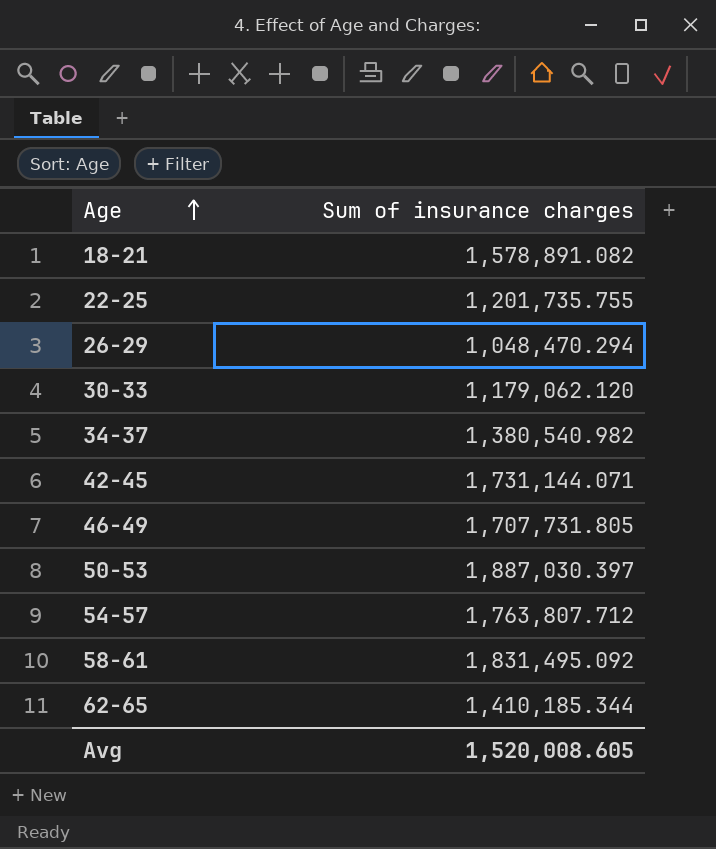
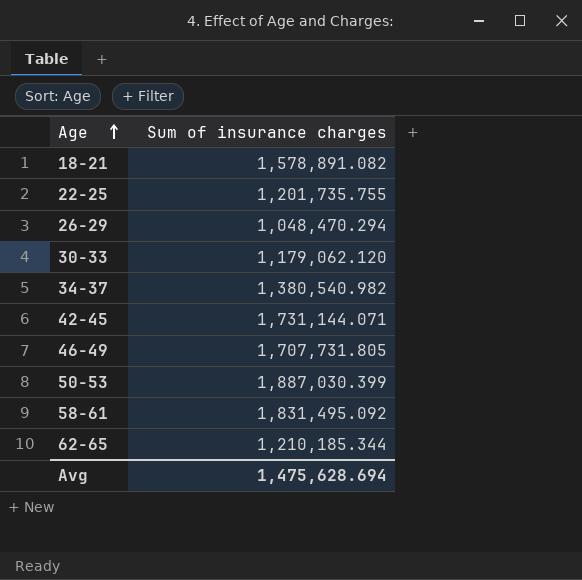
row 54-57: 1,763,807.712 -> none
50-53 | Sum of insurance charges: 1,887,030.397 -> 1,887,030.399
62-65 | Sum of insurance charges: 1,410,185.344 -> 1,210,185.344
Avg | Sum of insurance charges: 1,520,008.605 -> 1,475,628.694

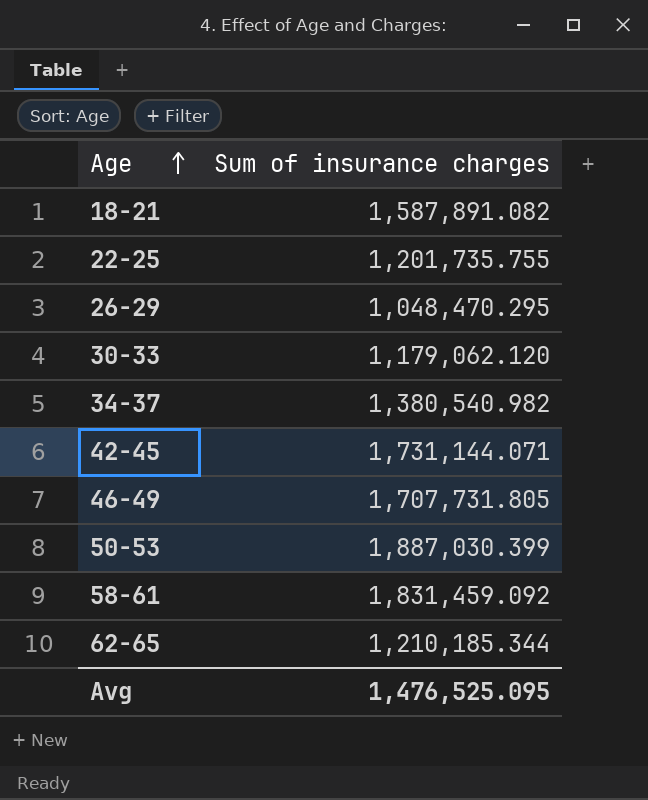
18-21 | Sum of insurance charges: 1,578,891.082 -> 1,587,891.082
26-29 | Sum of insurance charges: 1,048,470.294 -> 1,048,470.295
58-61 | Sum of insurance charges: 1,831,495.092 -> 1,831,459.092
Avg | Sum of insurance charges: 1,475,628.694 -> 1,476,525.095

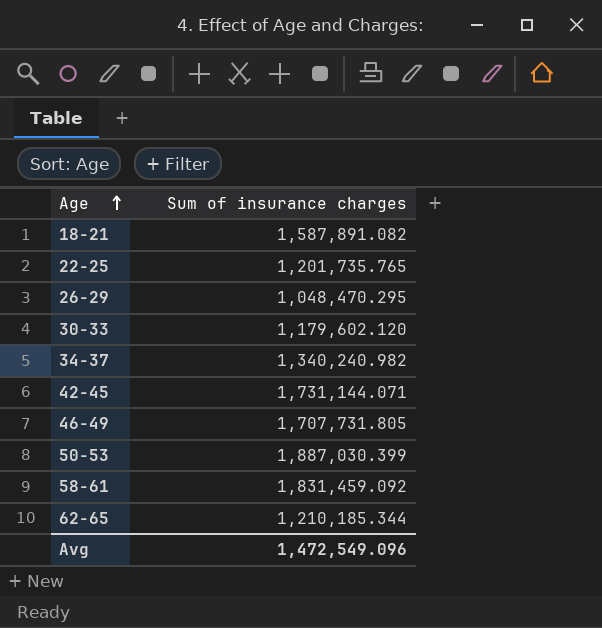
22-25 | Sum of insurance charges: 1,201,735.755 -> 1,201,735.765
30-33 | Sum of insurance charges: 1,179,062.120 -> 1,179,602.120
34-37 | Sum of insurance charges: 1,380,540.982 -> 1,340,240.982
Avg | Sum of insurance charges: 1,476,525.095 -> 1,472,549.096

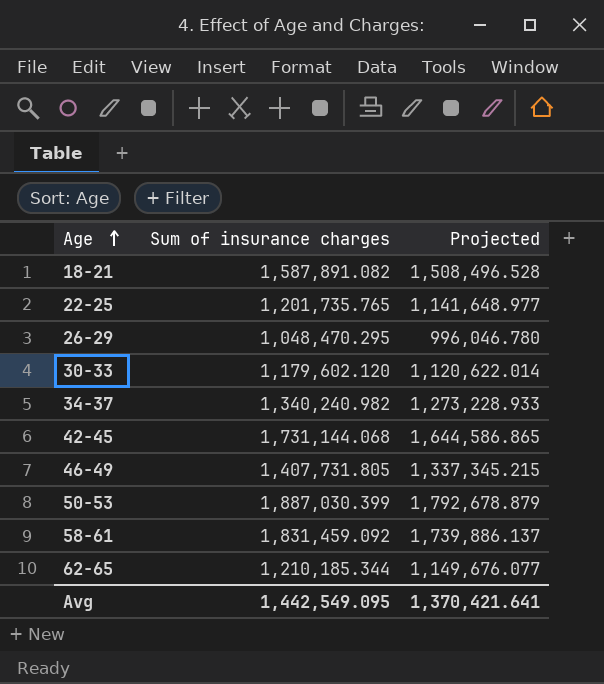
column Projected | formula: none -> [Sum of insurance charges] * 0.95
42-45 | Sum of insurance charges: 1,731,144.071 -> 1,731,144.068
46-49 | Sum of insurance charges: 1,707,731.805 -> 1,407,731.805
Avg | Sum of insurance charges: 1,472,549.096 -> 1,442,549.095

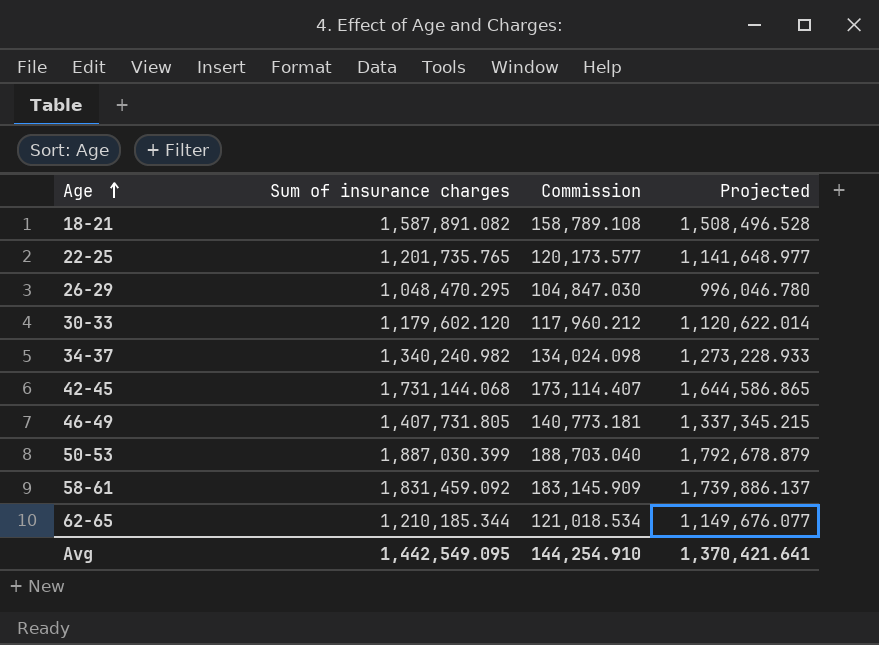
column Commission | formula: none -> [Sum of insurance charges] * 0.1

